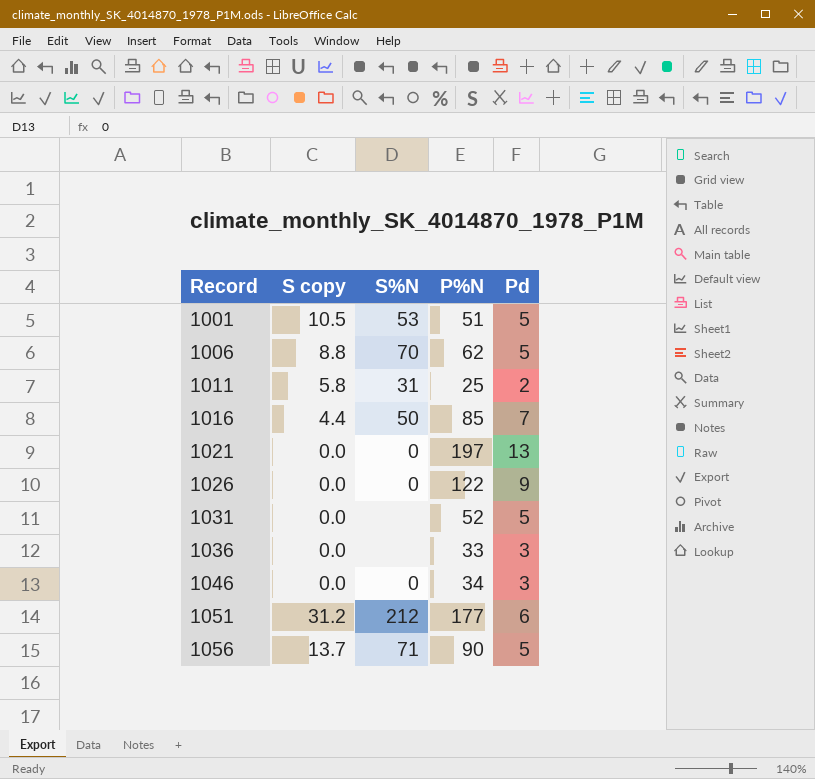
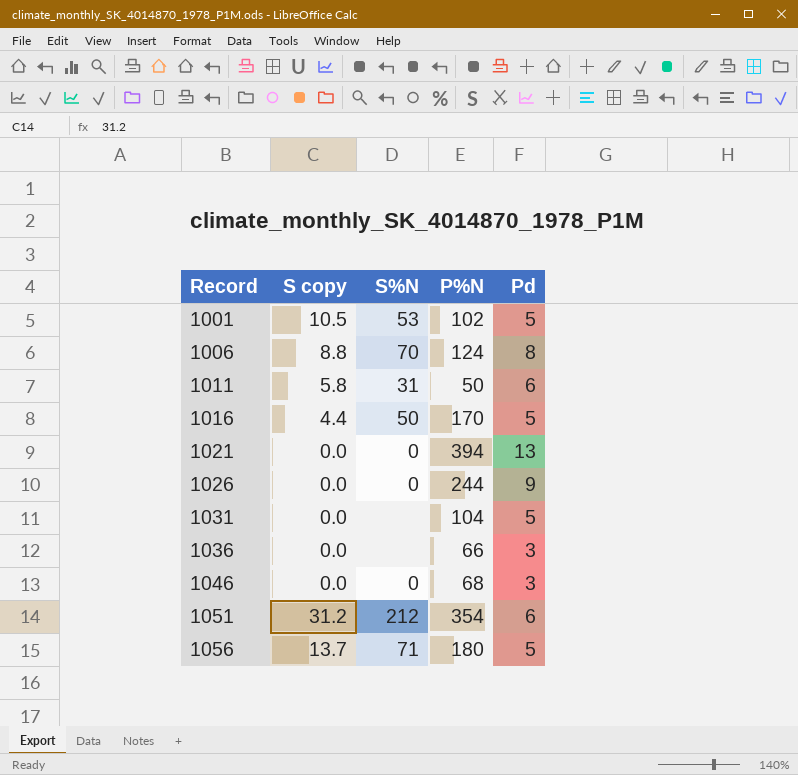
1001 | P%N: 51 -> 102
1006 | P%N: 62 -> 124
1006 | Pd: 5 -> 8
1011 | P%N: 25 -> 50
1011 | Pd: 2 -> 6
1016 | P%N: 85 -> 170
1016 | Pd: 7 -> 5
1021 | P%N: 197 -> 394
1026 | P%N: 122 -> 244
1031 | P%N: 52 -> 104
1036 | P%N: 33 -> 66
1046 | P%N: 34 -> 68
1051 | P%N: 177 -> 354
1056 | P%N: 90 -> 180

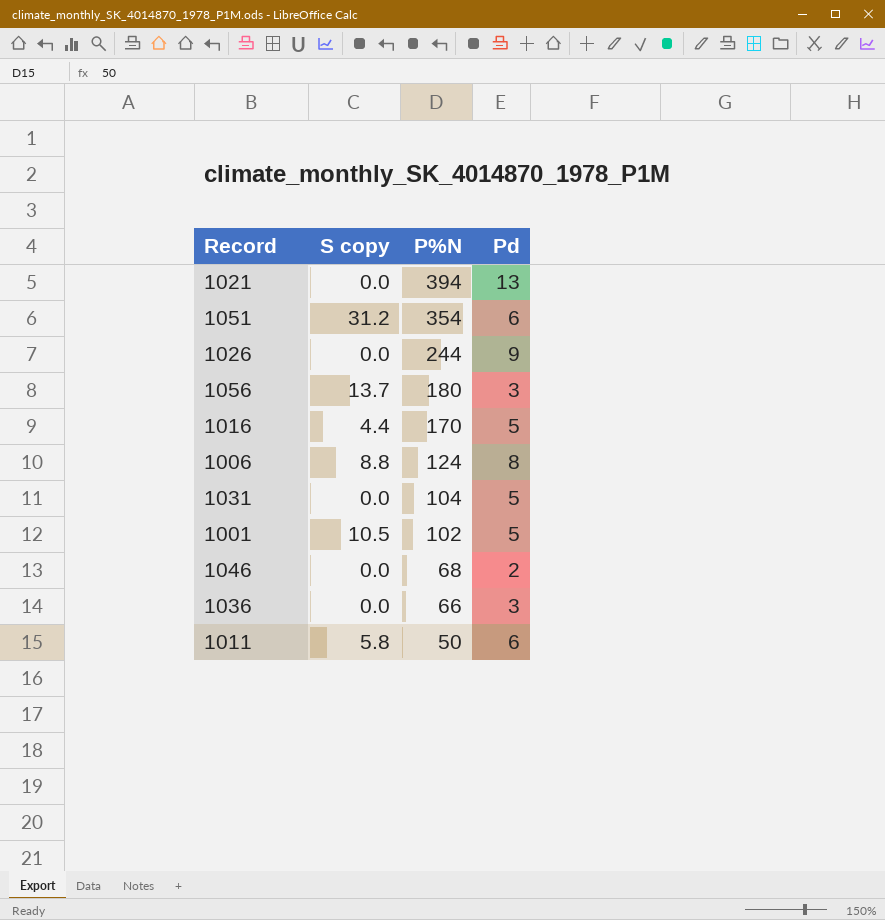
row order: Record ascending -> P%N descending
column S%N | position: 3 -> none
1056 | Pd: 5 -> 3
1046 | Pd: 3 -> 2

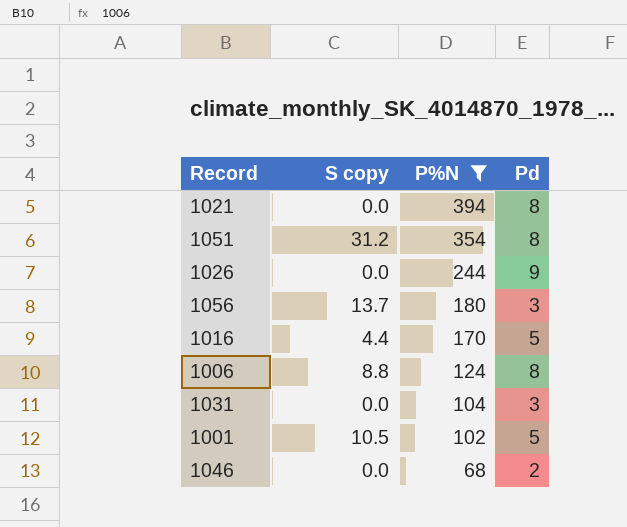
filter: none -> P%N >= 68
1021 | Pd: 13 -> 8
1051 | Pd: 6 -> 8
1031 | Pd: 5 -> 3

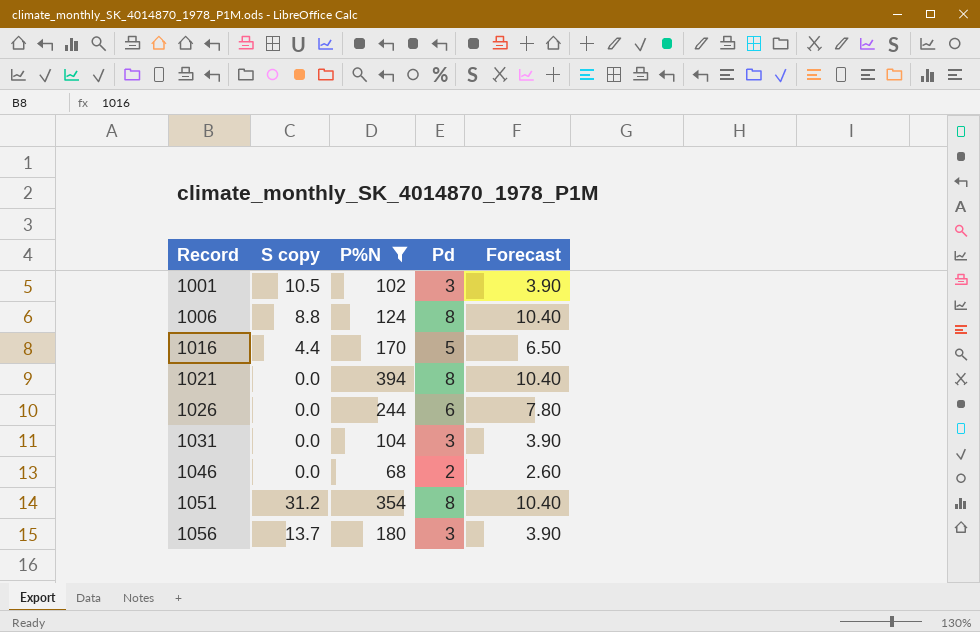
row order: P%N descending -> Record ascending
column Forecast | formula: none -> [Pd] * 1.3
1001 | Pd: 5 -> 3
1026 | Pd: 9 -> 6

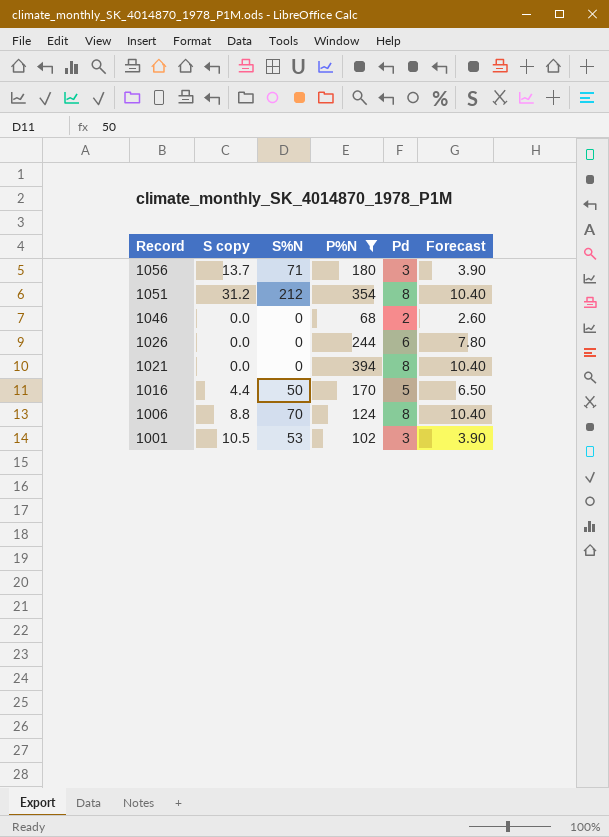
row order: Record ascending -> Record descending
column S%N | position: none -> 3
row 1031: 0.0 | 104 | 3 | 3.90 -> none

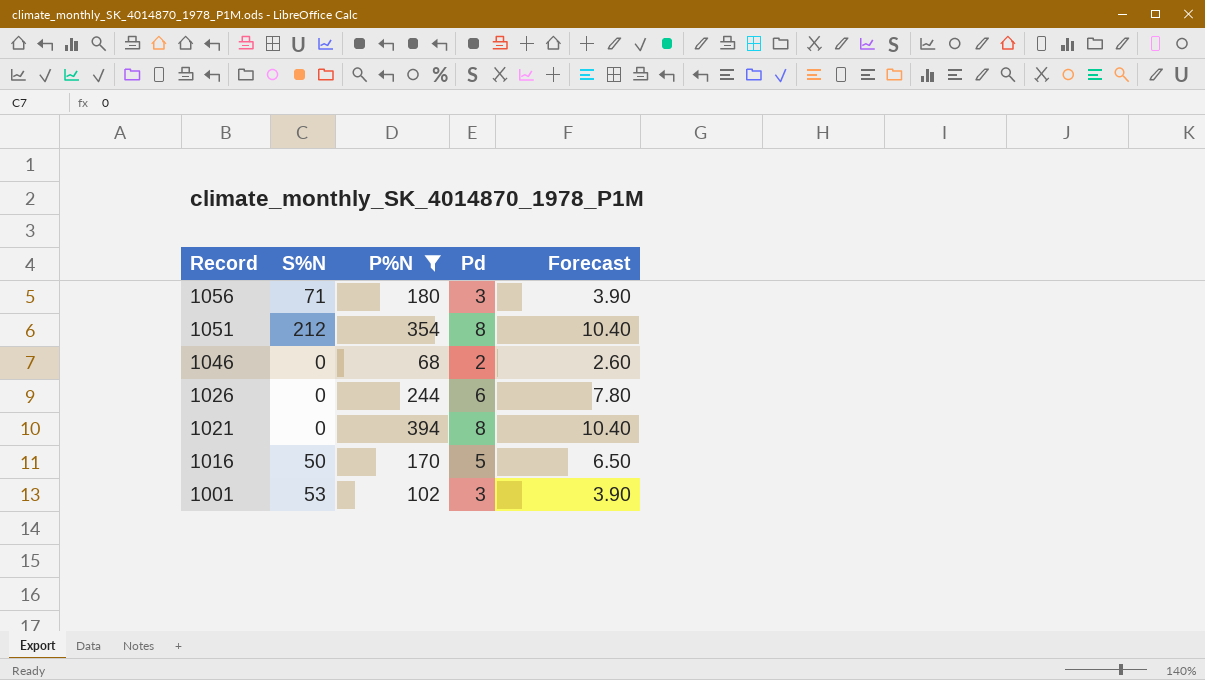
column S copy | position: 2 -> none
row 1006: 8.8 | 70 | 124 | 8 | 10.40 -> none

